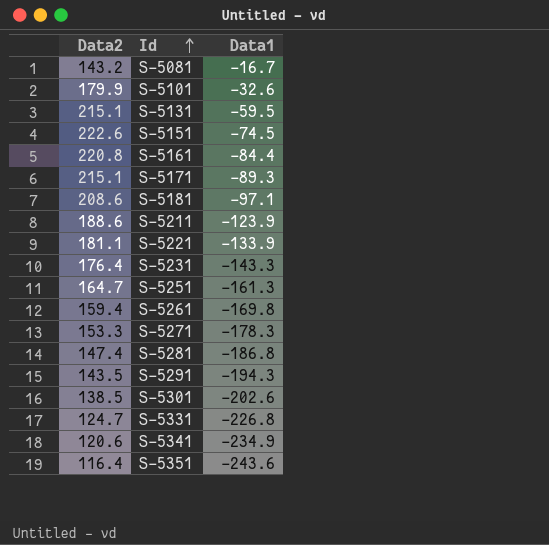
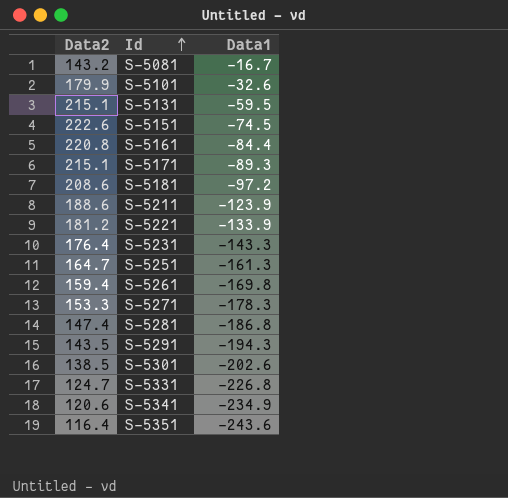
S-5181 | Data1: -97.1 -> -97.2
S-5221 | Data2: 181.1 -> 181.2

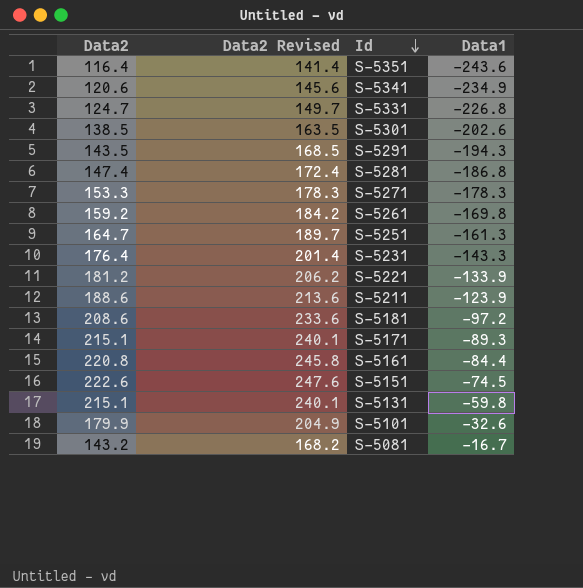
row order: Id ascending -> Id descending
column Data2 Revised | formula: none -> [Data2] + 25
S-5261 | Data2: 159.4 -> 159.2
S-5131 | Data1: -59.5 -> -59.8

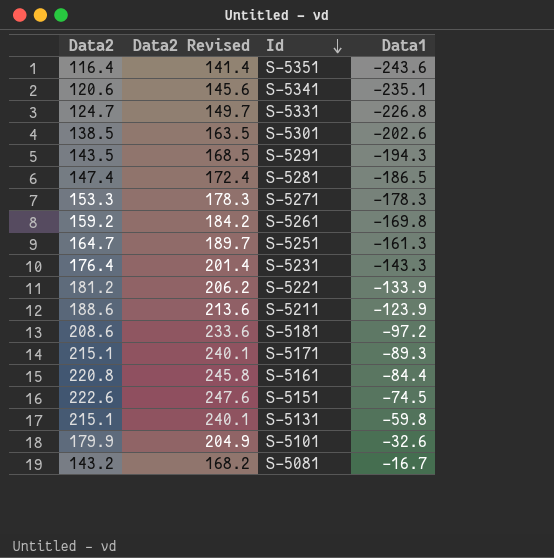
S-5341 | Data1: -234.9 -> -235.1
S-5281 | Data1: -186.8 -> -186.5

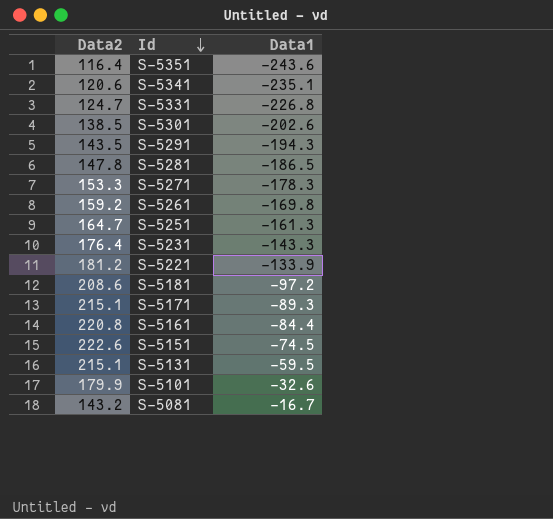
column Data2 Revised | formula: [Data2] + 25 -> none
row S-5211: 188.6 | 213.6 | -123.9 -> none
S-5281 | Data2: 147.4 -> 147.8
S-5131 | Data1: -59.8 -> -59.5

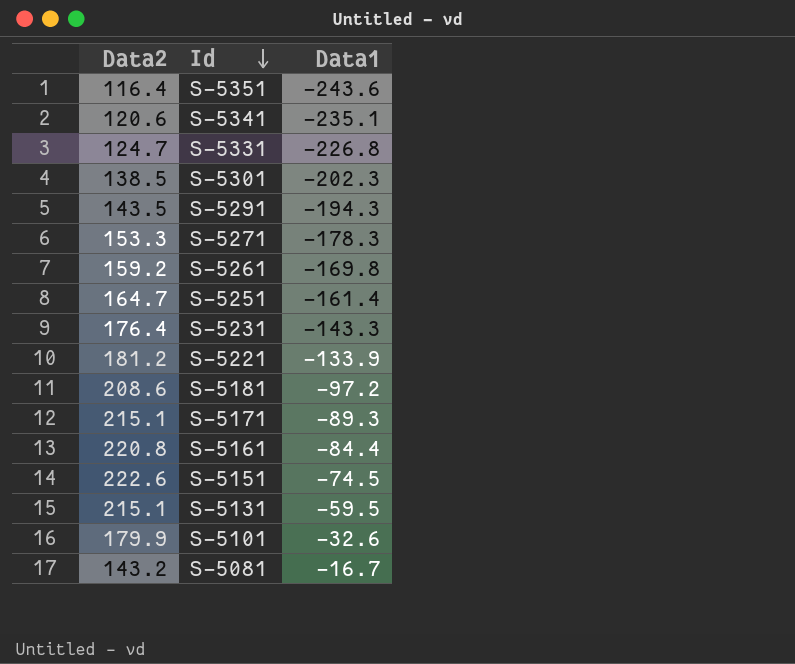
row S-5281: 147.8 | -186.5 -> none
S-5301 | Data1: -202.6 -> -202.3
S-5251 | Data1: -161.3 -> -161.4

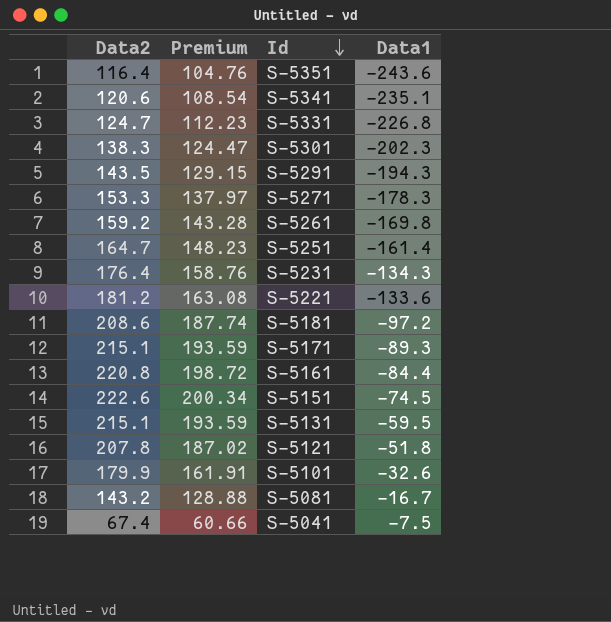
column Premium | formula: none -> [Data2] * 0.9
S-5301 | Data2: 138.5 -> 138.3
S-5231 | Data1: -143.3 -> -134.3
S-5221 | Data1: -133.9 -> -133.6
row S-5121: none -> 207.8 | 187.02 | -51.8
row S-5041: none -> 67.4 | 60.66 | -7.5

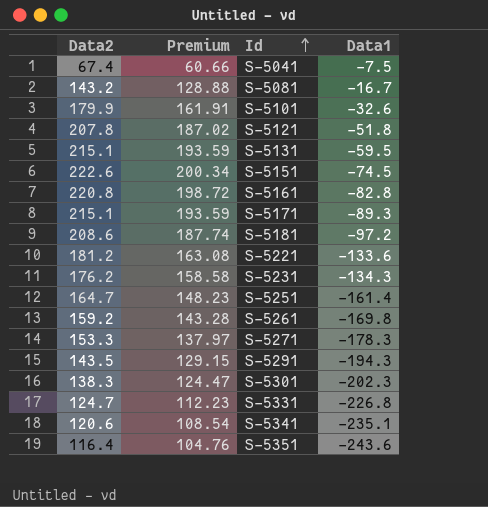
row order: Id descending -> Id ascending
S-5161 | Data1: -84.4 -> -82.8
S-5231 | Data2: 176.4 -> 176.2
S-5231 | Premium: 158.76 -> 158.58

